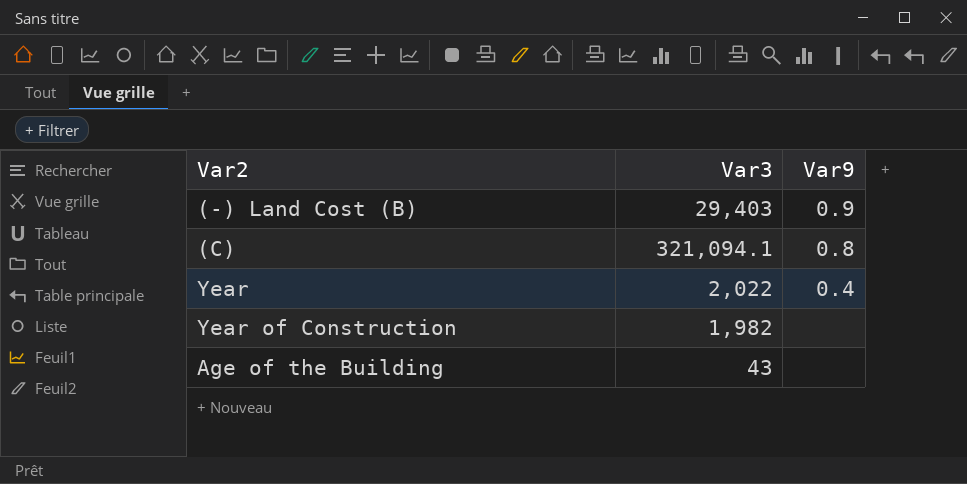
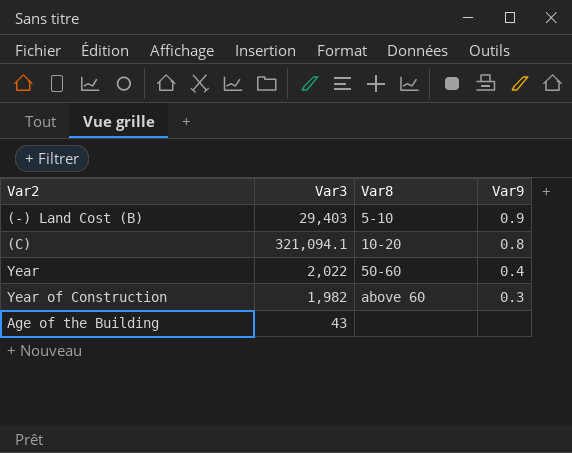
column Var8 | position: none -> 3
Year of Construction | Var9: none -> 0.3

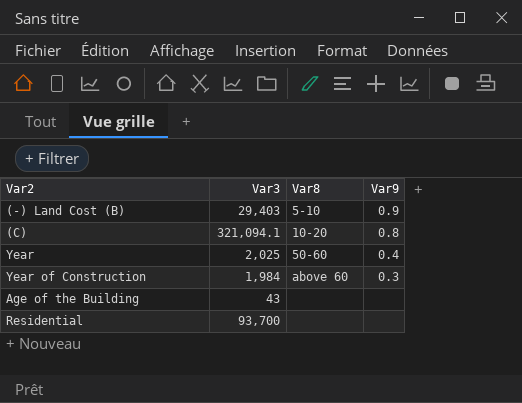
Year | Var3: 2,022 -> 2,025
Year of Construction | Var3: 1,982 -> 1,984
row Residential: none -> 93,700 | none | none

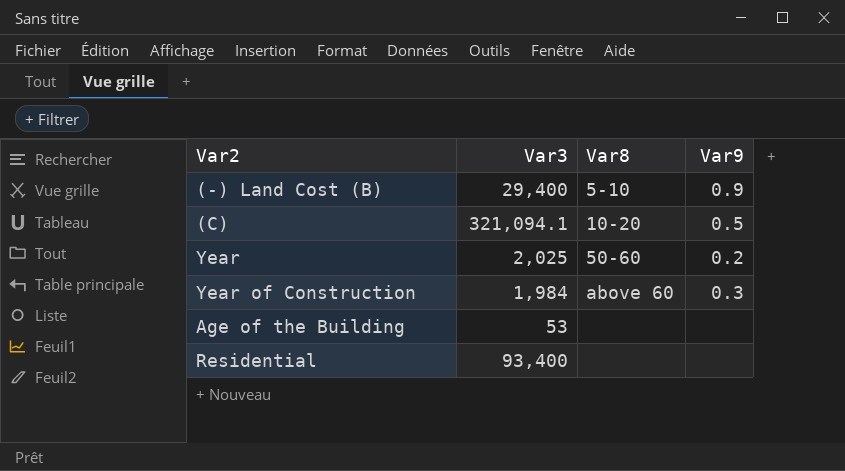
(-) Land Cost (B) | Var3: 29,403 -> 29,400
(C) | Var9: 0.8 -> 0.5
Year | Var9: 0.4 -> 0.2
Age of the Building | Var3: 43 -> 53
Residential | Var3: 93,700 -> 93,400

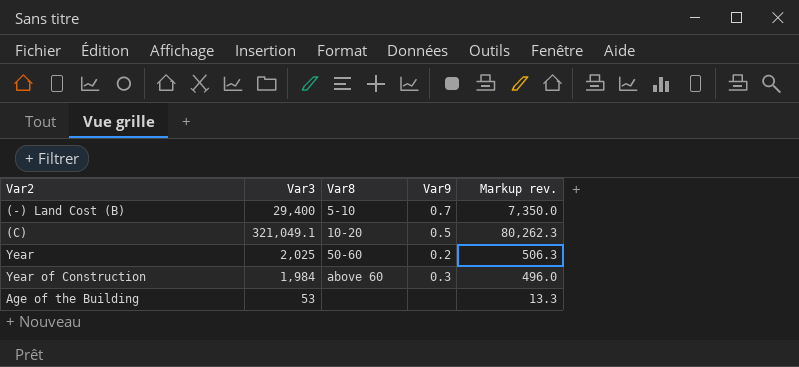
column Markup rev. | formula: none -> [Var3] * 0.25
row Residential: 93,400 | none | none -> none
(-) Land Cost (B) | Var9: 0.9 -> 0.7
(C) | Var3: 321,094.1 -> 321,049.1

